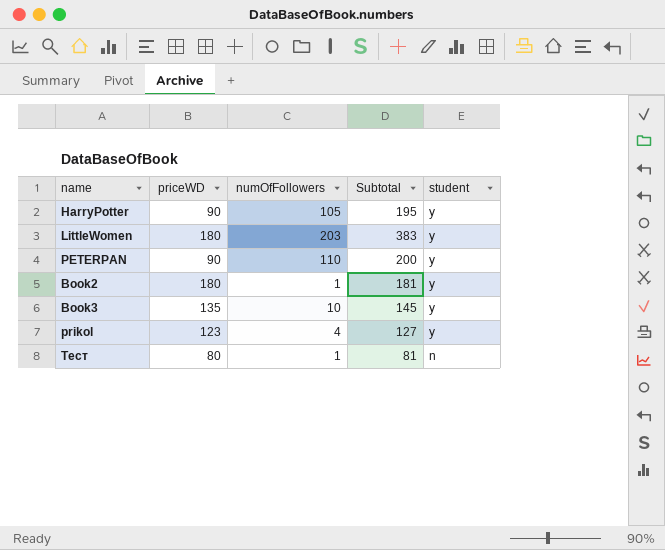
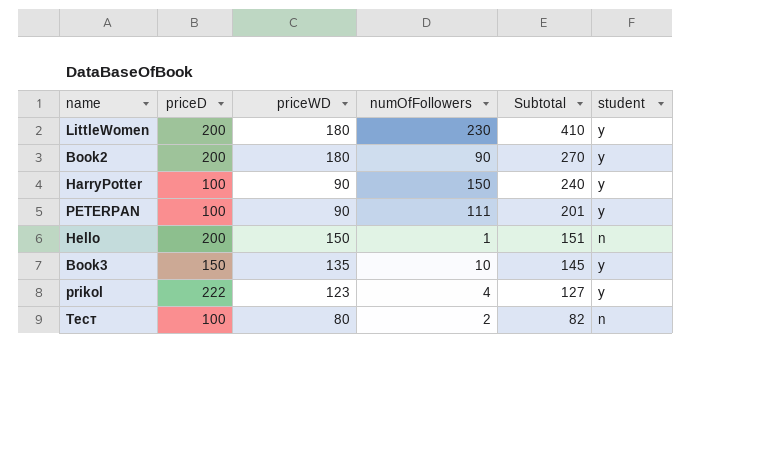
row order: student descending -> Subtotal descending
column priceD | position: none -> 2
LittleWomen | numOfFollowers: 203 -> 230
LittleWomen | Subtotal: 383 -> 410
Book2 | numOfFollowers: 1 -> 90
Book2 | Subtotal: 181 -> 270
HarryPotter | numOfFollowers: 105 -> 150
HarryPotter | Subtotal: 195 -> 240
PETERPAN | numOfFollowers: 110 -> 111
PETERPAN | Subtotal: 200 -> 201
row Hello: none -> 200 | 150 | 1 | 151 | n
Тест | numOfFollowers: 1 -> 2
Тест | Subtotal: 81 -> 82

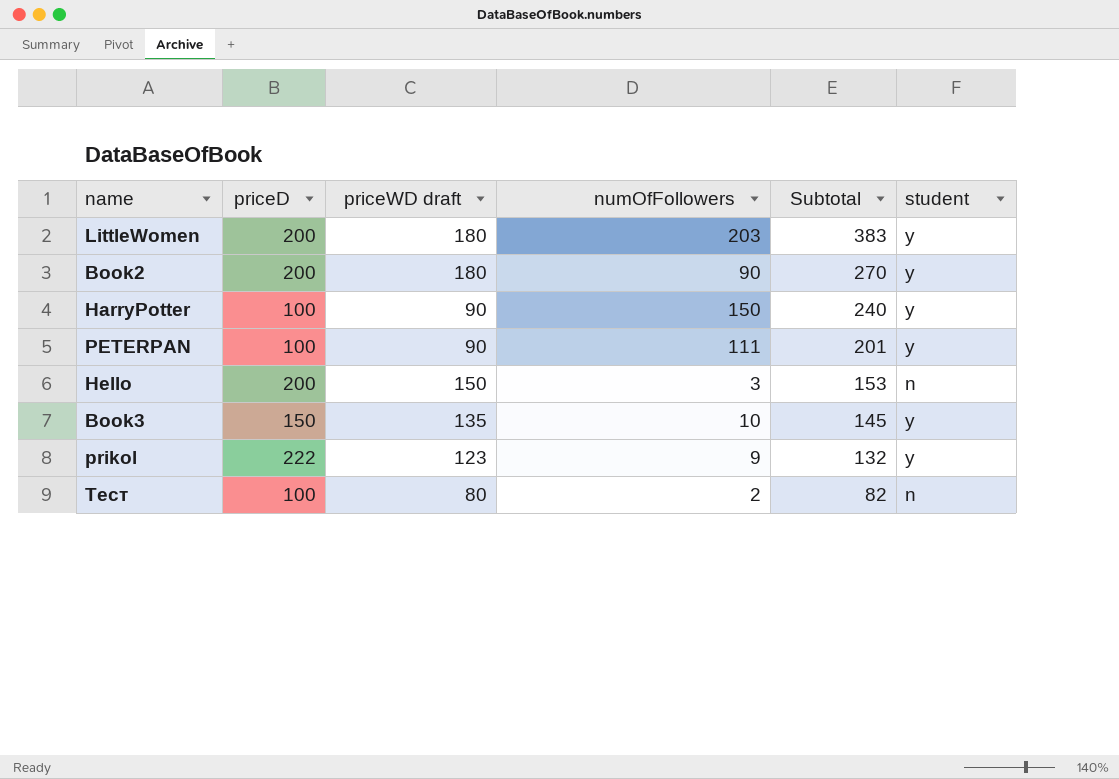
column name: priceWD -> priceWD draft
LittleWomen | numOfFollowers: 230 -> 203
LittleWomen | Subtotal: 410 -> 383
Hello | numOfFollowers: 1 -> 3
Hello | Subtotal: 151 -> 153
prikol | numOfFollowers: 4 -> 9
prikol | Subtotal: 127 -> 132

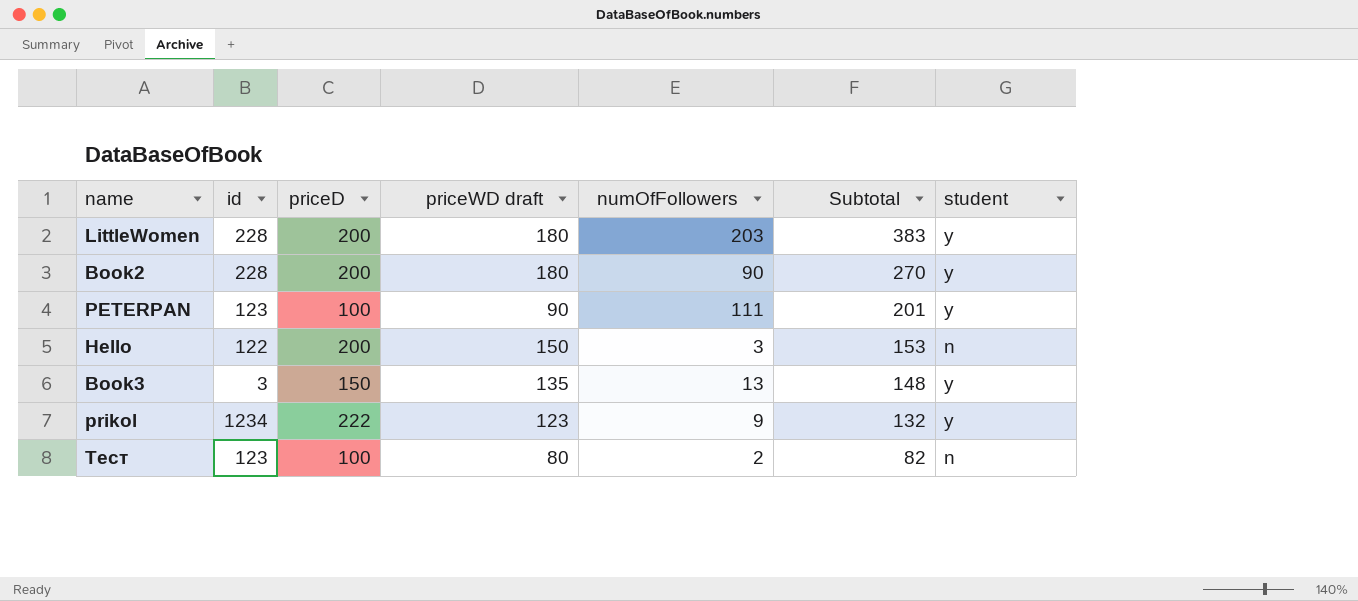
column id | position: none -> 2
row HarryPotter: 100 | 90 | 150 | 240 | y -> none
Book3 | numOfFollowers: 10 -> 13
Book3 | Subtotal: 145 -> 148

